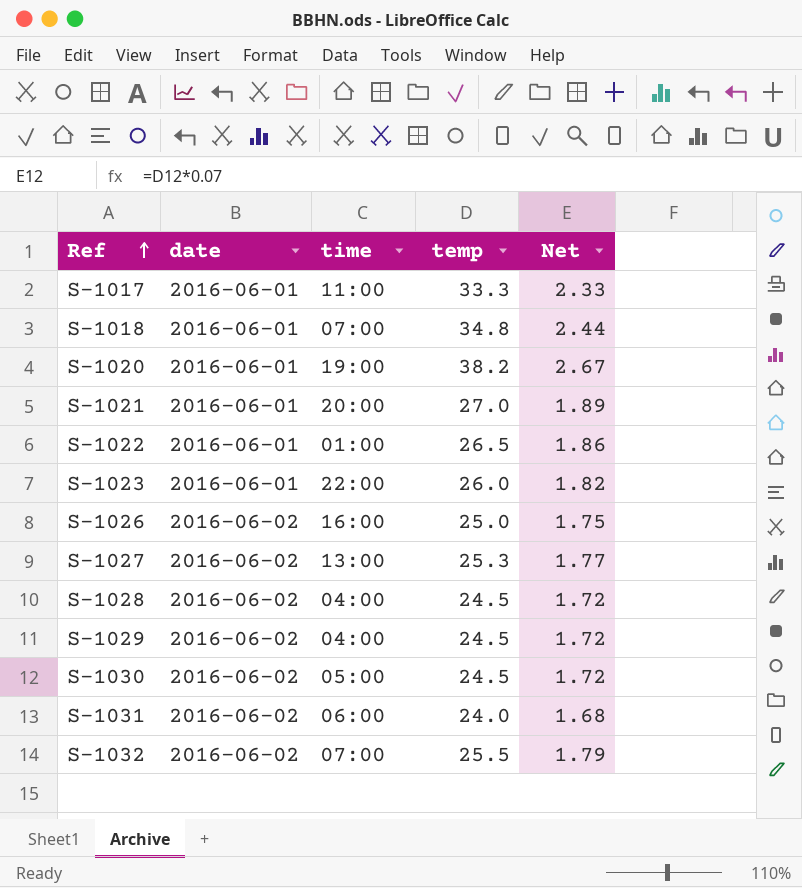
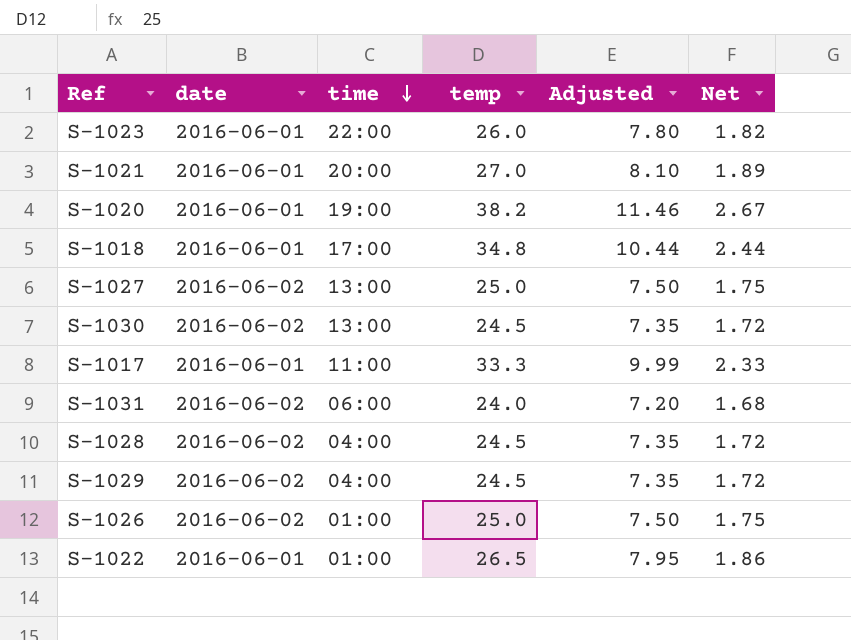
row order: Ref ascending -> time descending
column Adjusted | formula: none -> [temp] * 0.3
row S-1032: 2016-06-02 | 07:00 | 25.5 | 1.79 -> none
S-1018 | time: 07:00 -> 17:00
S-1027 | temp: 25.3 -> 25.0
S-1027 | Net: 1.77 -> 1.75
S-1030 | time: 05:00 -> 13:00
S-1026 | time: 16:00 -> 01:00

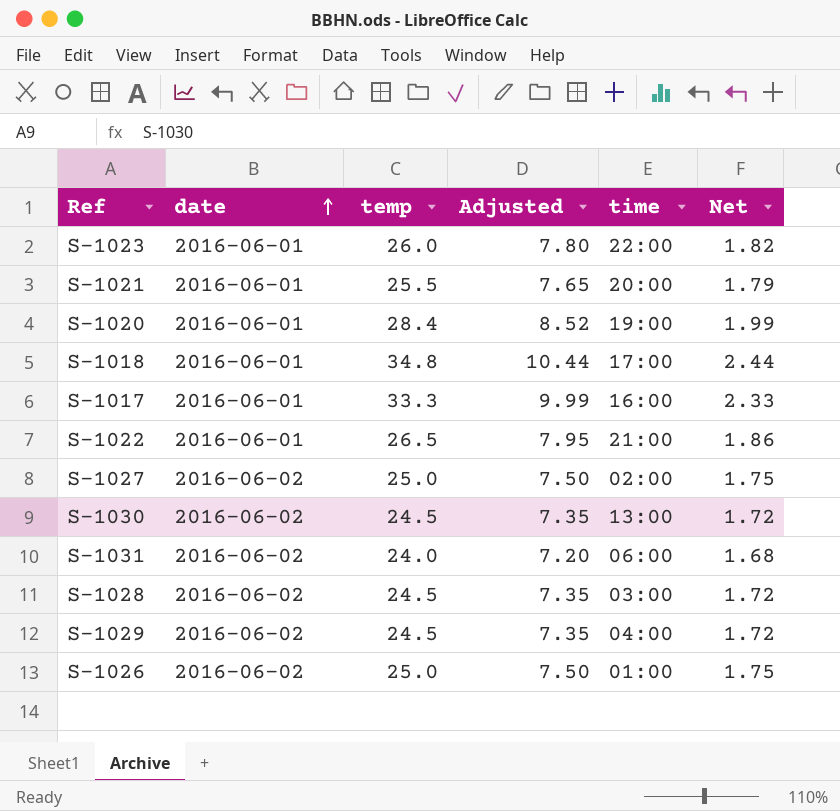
row order: time descending -> date ascending
column time | position: 3 -> 5
S-1021 | temp: 27.0 -> 25.5
S-1021 | Adjusted: 8.10 -> 7.65
S-1021 | Net: 1.89 -> 1.79
S-1020 | temp: 38.2 -> 28.4
S-1020 | Adjusted: 11.46 -> 8.52
S-1020 | Net: 2.67 -> 1.99
S-1017 | time: 11:00 -> 16:00
S-1022 | time: 01:00 -> 21:00
S-1027 | time: 13:00 -> 02:00
S-1028 | time: 04:00 -> 03:00

